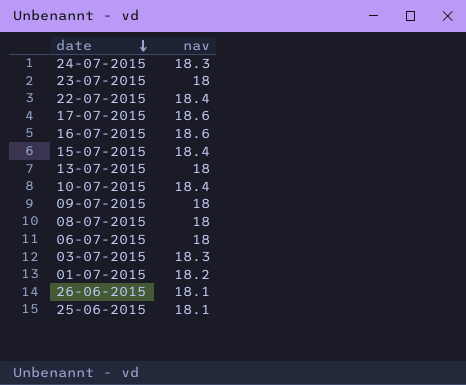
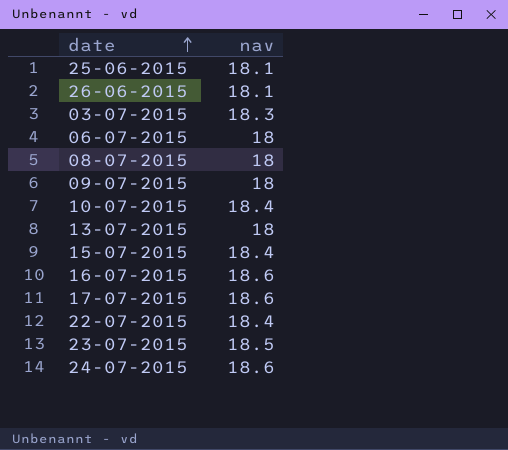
row order: date descending -> date ascending
row 01-07-2015: 18.2 -> none
23-07-2015 | nav: 18 -> 18.5
24-07-2015 | nav: 18.3 -> 18.6

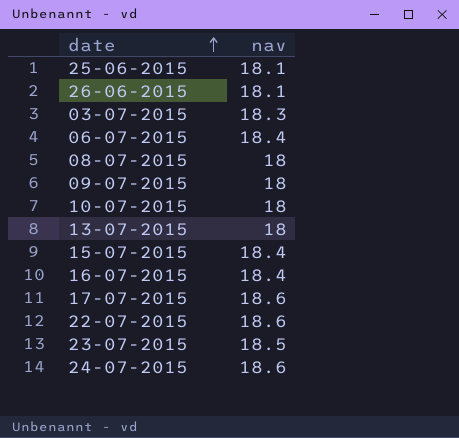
06-07-2015 | nav: 18 -> 18.4
10-07-2015 | nav: 18.4 -> 18
16-07-2015 | nav: 18.6 -> 18.4
22-07-2015 | nav: 18.4 -> 18.6

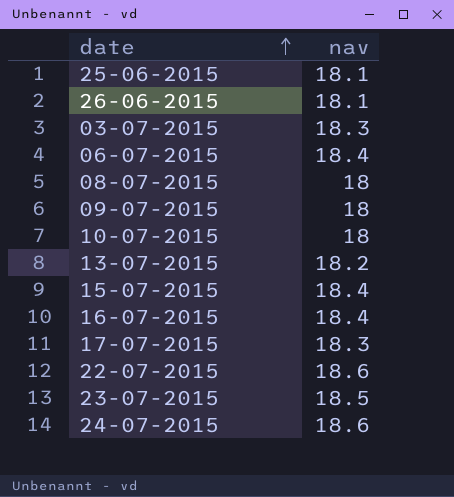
13-07-2015 | nav: 18 -> 18.2
17-07-2015 | nav: 18.6 -> 18.3

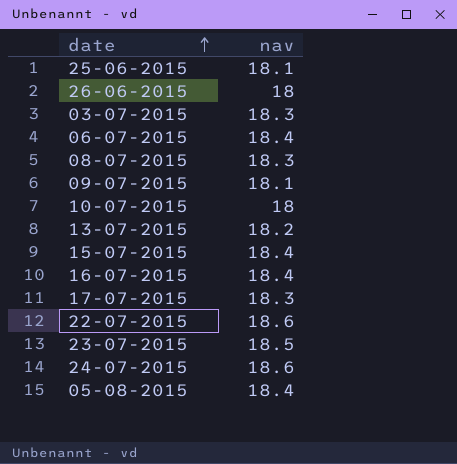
26-06-2015 | nav: 18.1 -> 18
08-07-2015 | nav: 18 -> 18.3
09-07-2015 | nav: 18 -> 18.1
row 05-08-2015: none -> 18.4

